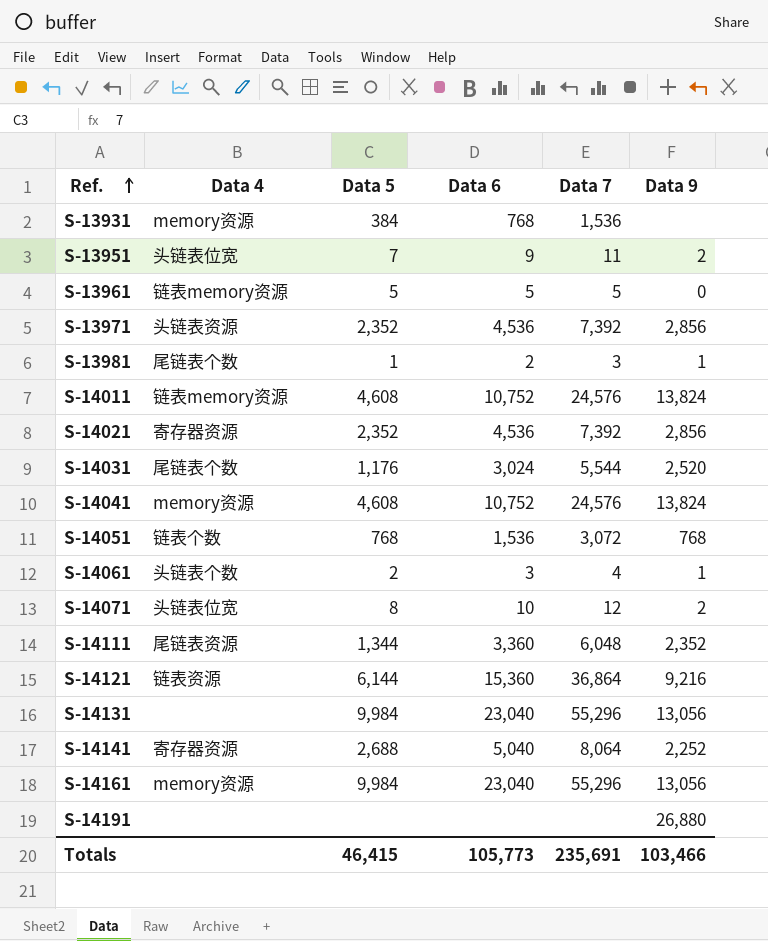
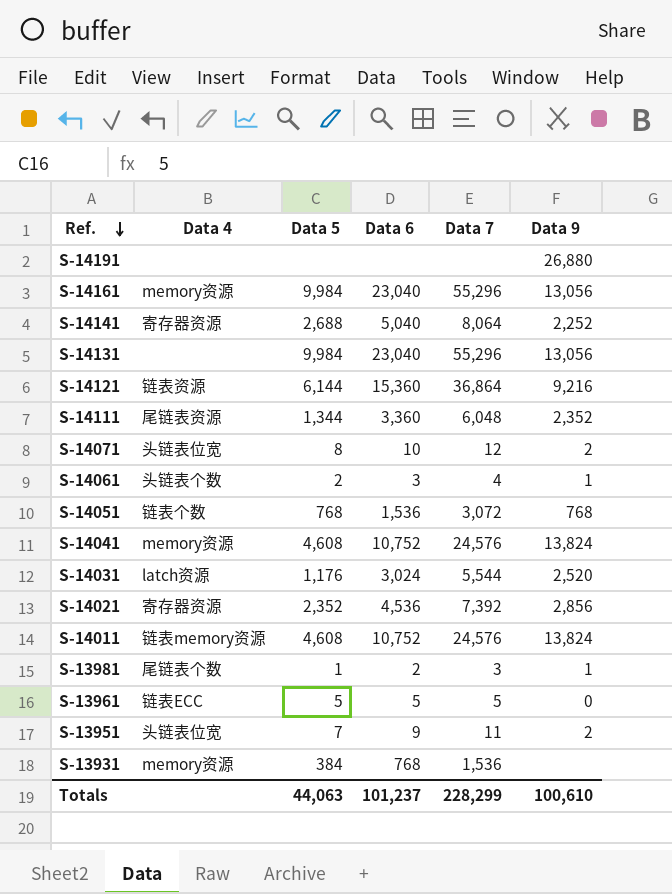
row order: Ref. ascending -> Ref. descending
row S-13971: 头链表资源 | 2,352 | 4,536 | 7,392 | 2,856 -> none
S-14031 | Data 4: 尾链表个数 -> latch资源
S-13961 | Data 4: 链表memory资源 -> 链表ECC
Totals | Data 5: 46,415 -> 44,063
Totals | Data 6: 105,773 -> 101,237
Totals | Data 7: 235,691 -> 228,299
Totals | Data 9: 103,466 -> 100,610

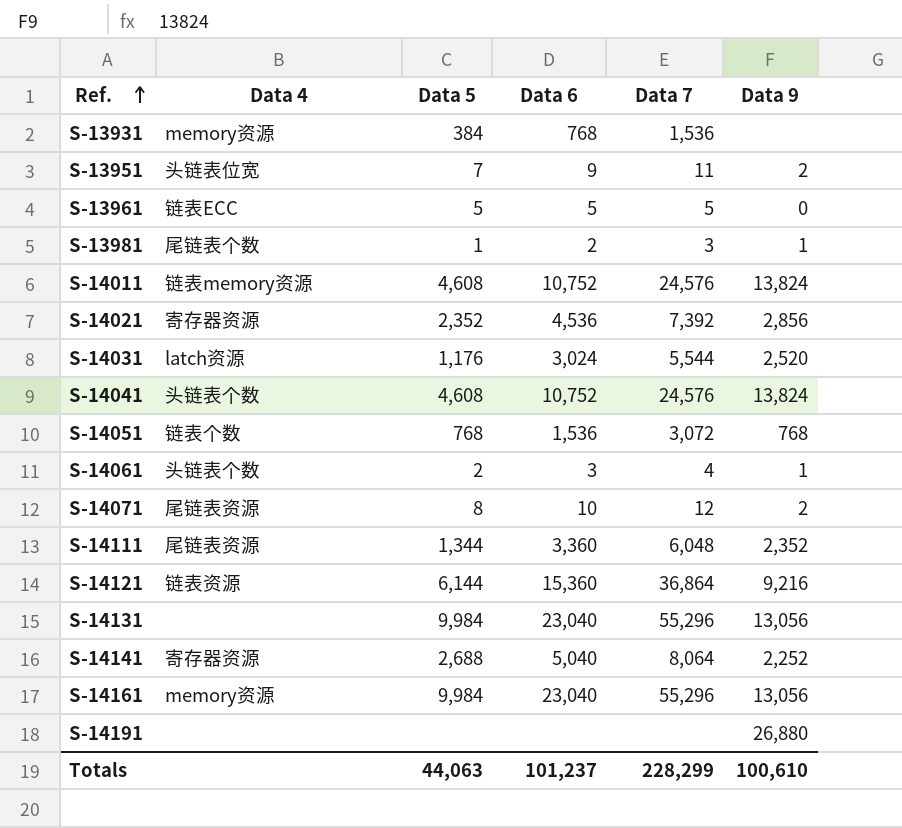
row order: Ref. descending -> Ref. ascending
S-14041 | Data 4: memory资源 -> 头链表个数
S-14071 | Data 4: 头链表位宽 -> 尾链表资源

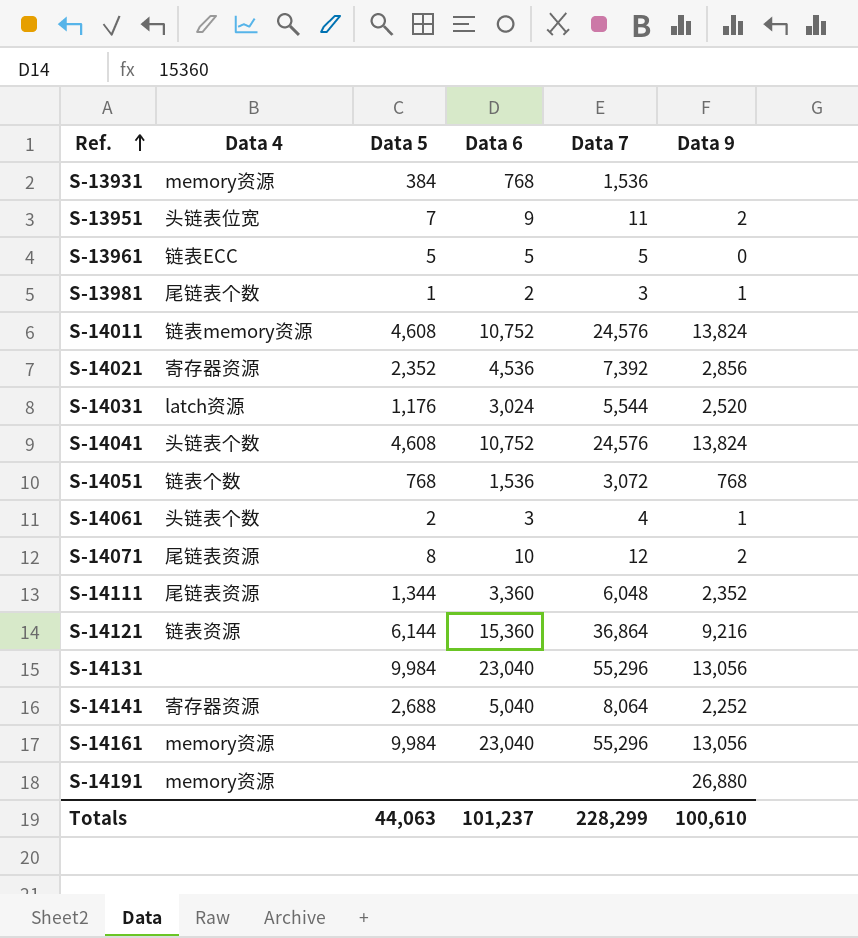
S-14191 | Data 4: none -> memory资源

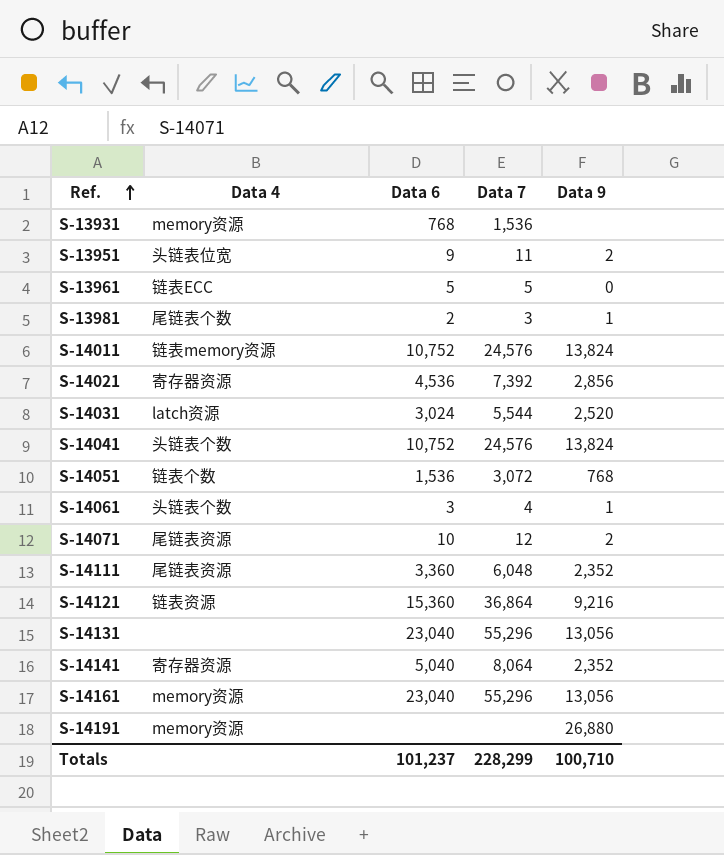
column Data 5 | position: 3 -> none
S-14141 | Data 9: 2,252 -> 2,352
Totals | Data 9: 100,610 -> 100,710

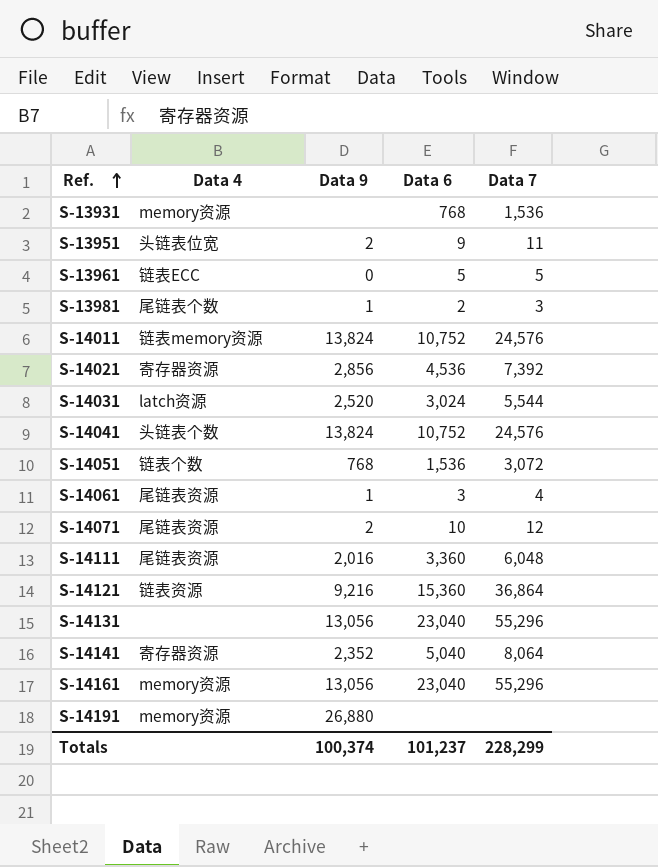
column Data 9 | position: 5 -> 3
S-14061 | Data 4: 头链表个数 -> 尾链表资源
S-14111 | Data 9: 2,352 -> 2,016
Totals | Data 9: 100,710 -> 100,374

